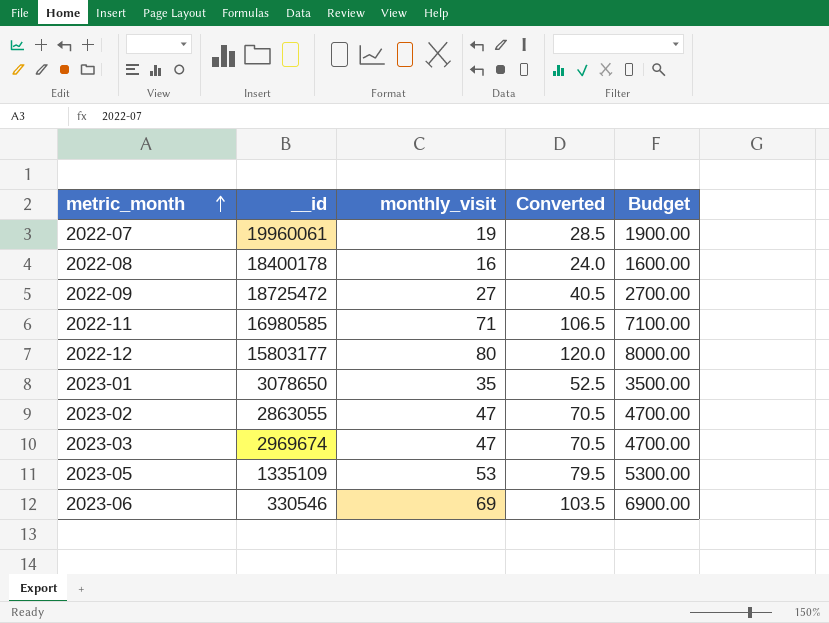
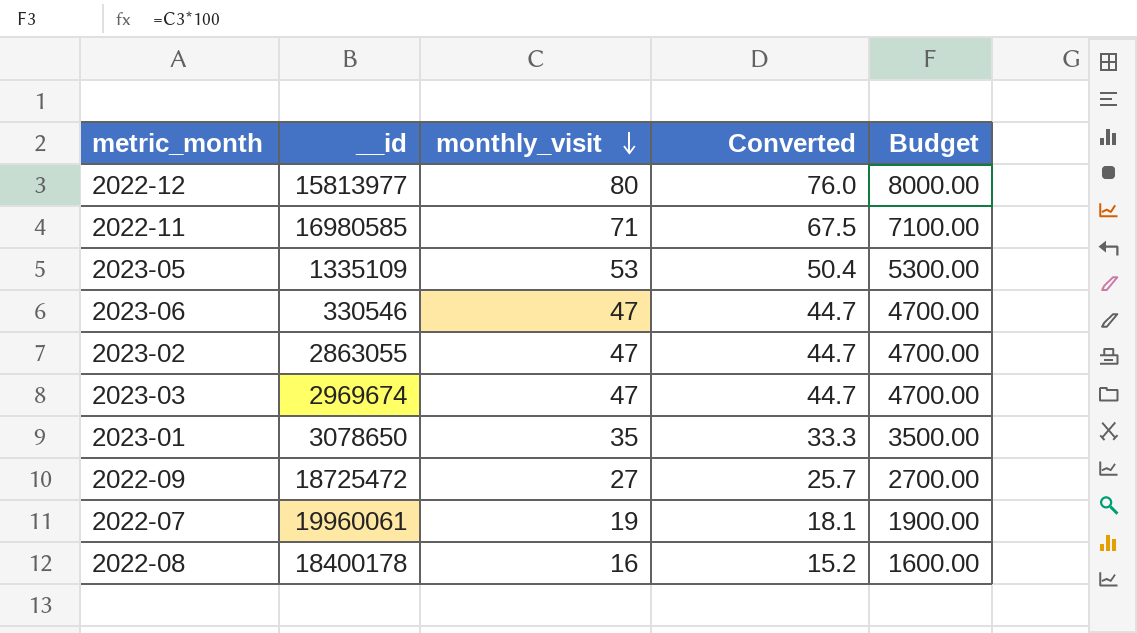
row order: metric_month ascending -> monthly_visit descending
column Converted | formula: [monthly_visit] * 1.5 -> [monthly_visit] * 0.95
2022-12 | __id: 15803177 -> 15813977
2023-06 | monthly_visit: 69 -> 47
2023-06 | Budget: 6900.00 -> 4700.00

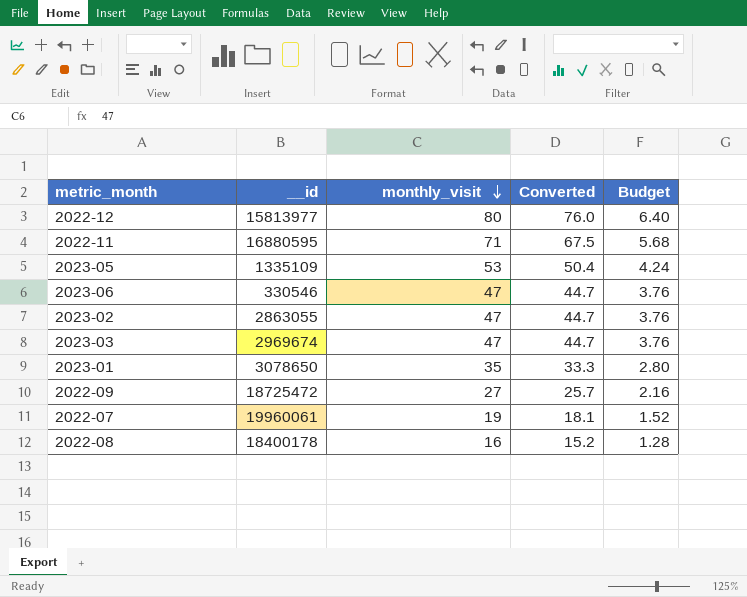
column Budget | formula: [monthly_visit] * 100 -> [monthly_visit] * 0.08
2022-11 | __id: 16980585 -> 16880595

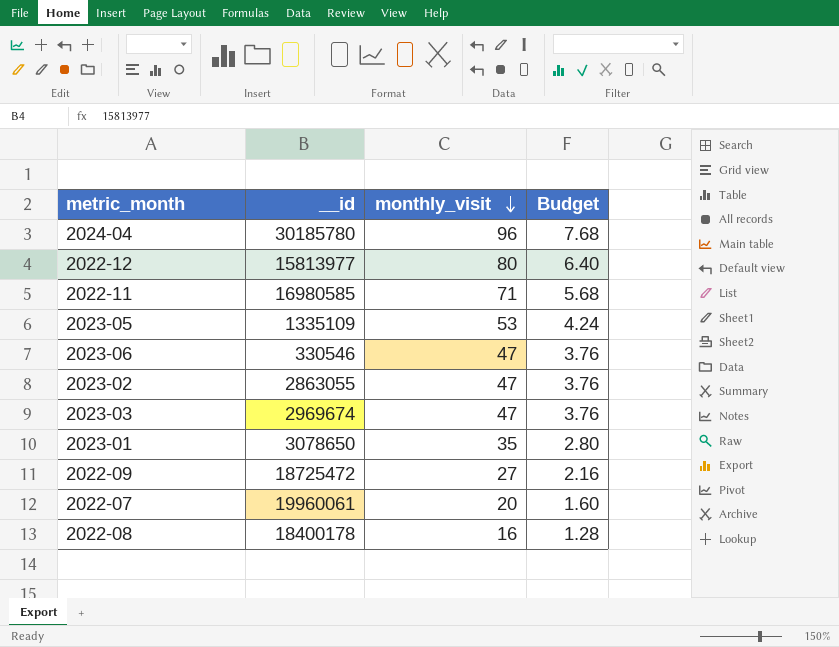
column Converted | formula: [monthly_visit] * 0.95 -> none
row 2024-04: none -> 30185780 | 96 | 7.68
2022-11 | __id: 16880595 -> 16980585
2022-07 | monthly_visit: 19 -> 20
2022-07 | Budget: 1.52 -> 1.60

